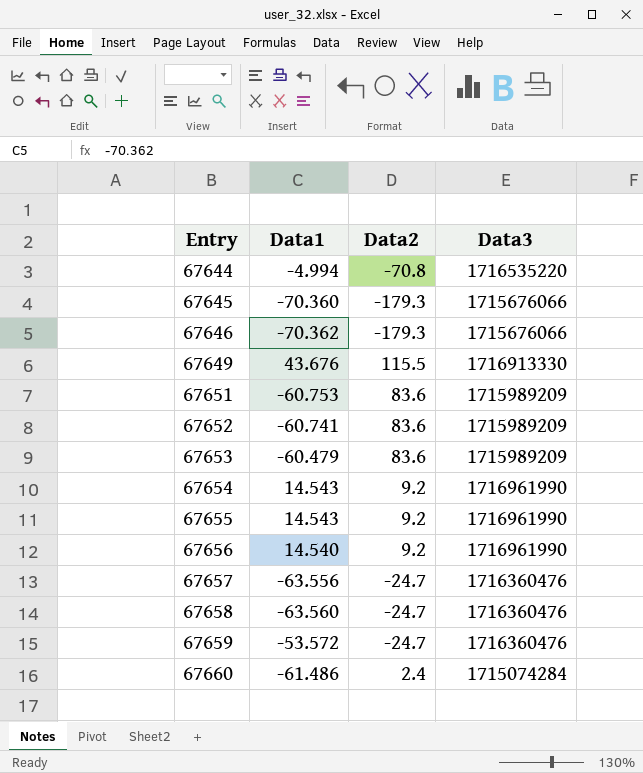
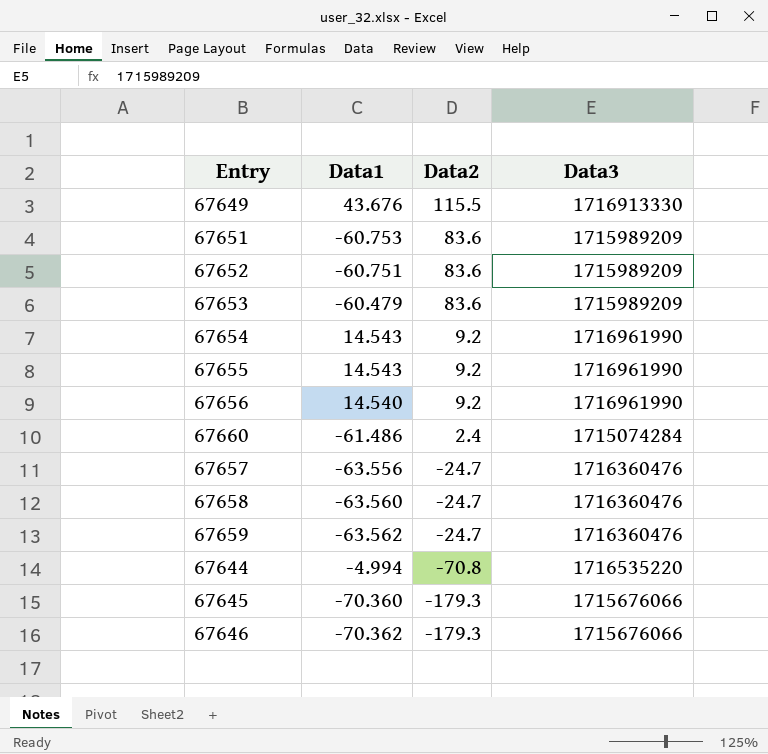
row order: Entry ascending -> Data2 descending
67652 | Data1: -60.741 -> -60.751
67659 | Data1: -53.572 -> -63.562

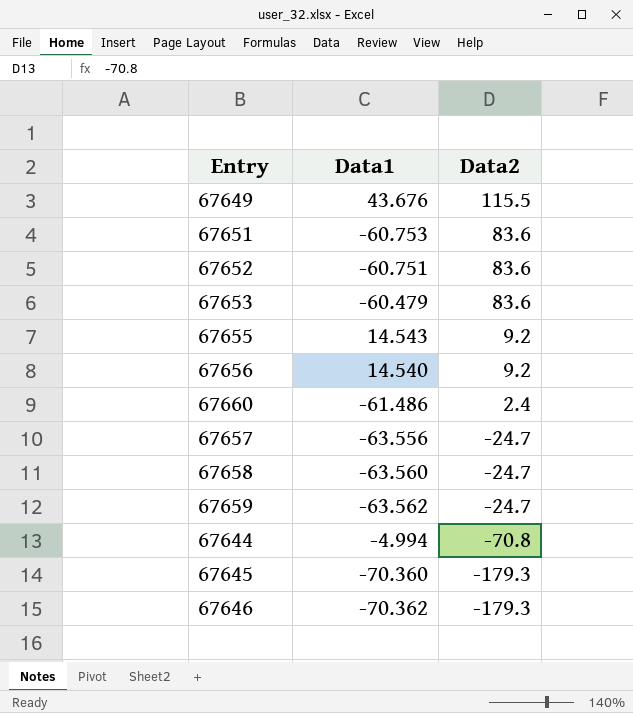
column Data3 | position: 4 -> none
row 67654: 14.543 | 9.2 | 1716961990 -> none

